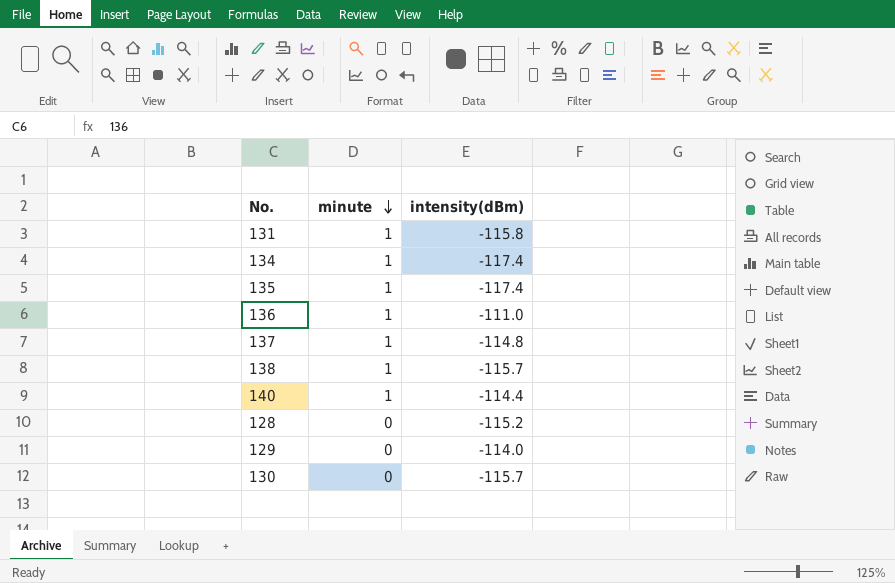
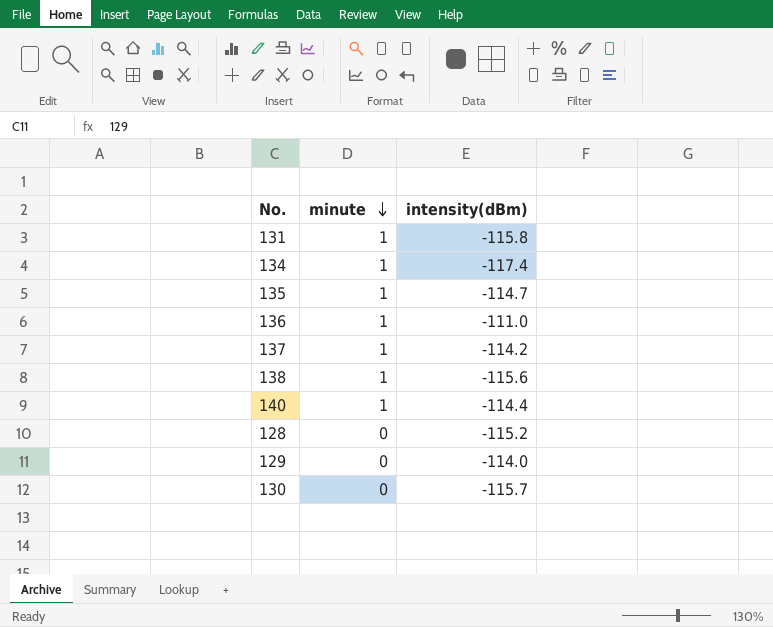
135 | intensity(dBm): -117.4 -> -114.7
137 | intensity(dBm): -114.8 -> -114.2
138 | intensity(dBm): -115.7 -> -115.6

